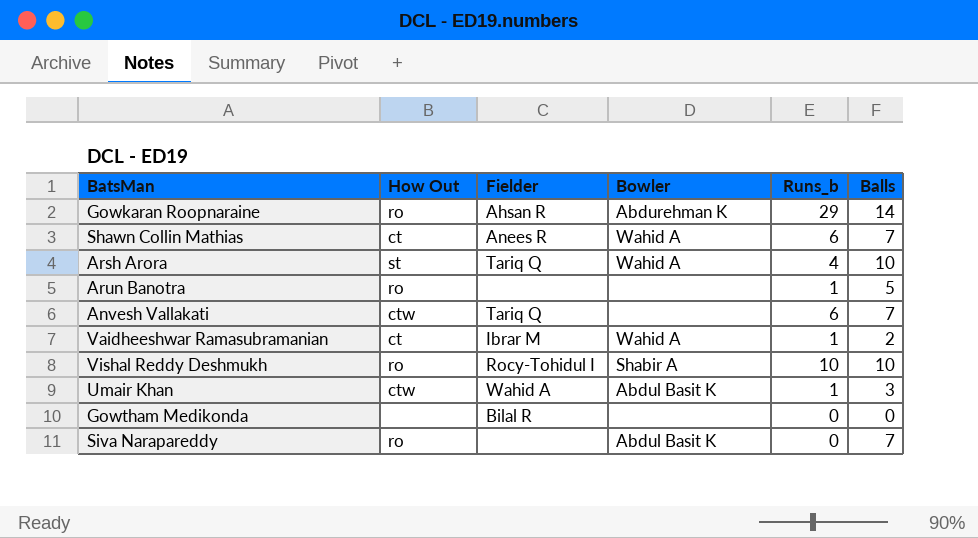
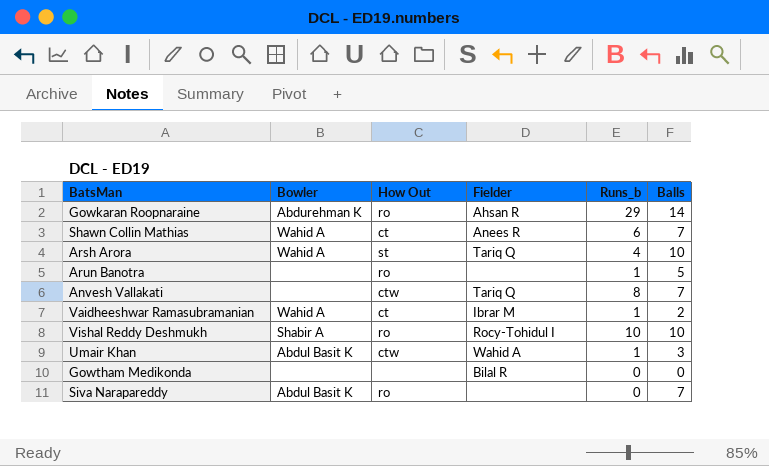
column Bowler | position: 4 -> 2
Anvesh Vallakati | Runs_b: 6 -> 8

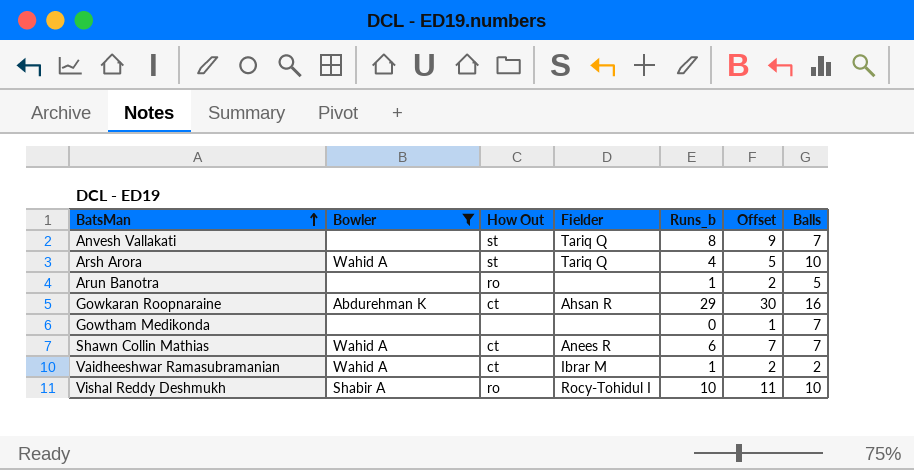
filter: none -> Bowler != Abdul Basit K
row order: none -> BatsMan ascending
column Offset | formula: none -> [Runs_b] + 1
Anvesh Vallakati | How Out: ctw -> st
Gowkaran Roopnaraine | How Out: ro -> ct
Gowkaran Roopnaraine | Balls: 14 -> 16
Gowtham Medikonda | Fielder: Bilal R -> none
Gowtham Medikonda | Balls: 0 -> 7

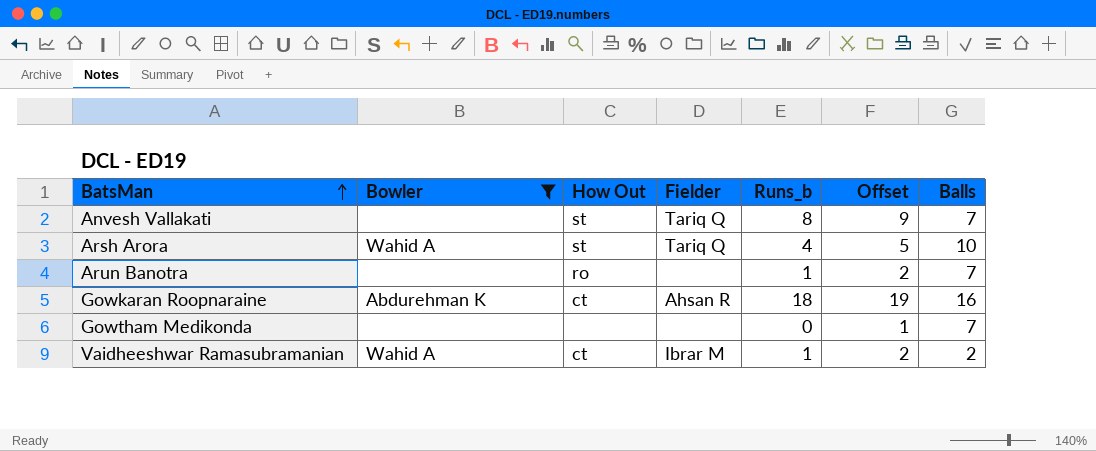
row Shawn Collin Mathias: Wahid A | ct | Anees R | 6 | 7 | 7 -> none
row Vishal Reddy Deshmukh: Shabir A | ro | Rocy-Tohidul I | 10 | 11 | 10 -> none
Arun Banotra | Balls: 5 -> 7
Gowkaran Roopnaraine | Runs_b: 29 -> 18
Gowkaran Roopnaraine | Offset: 30 -> 19

